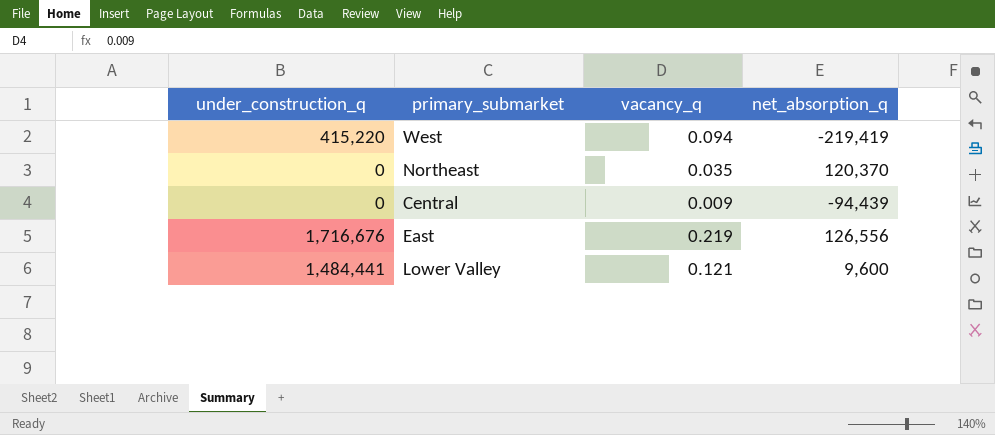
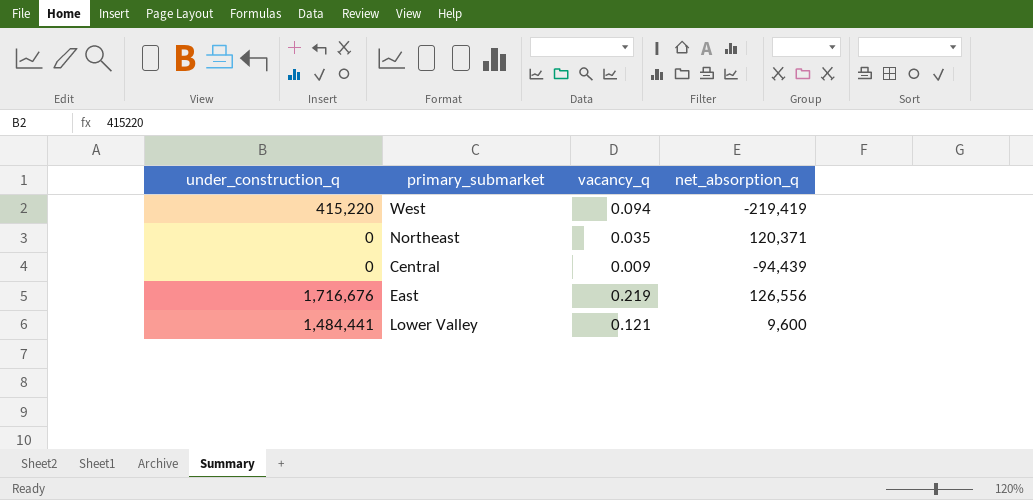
Northeast | net_absorption_q: 120,370 -> 120,371

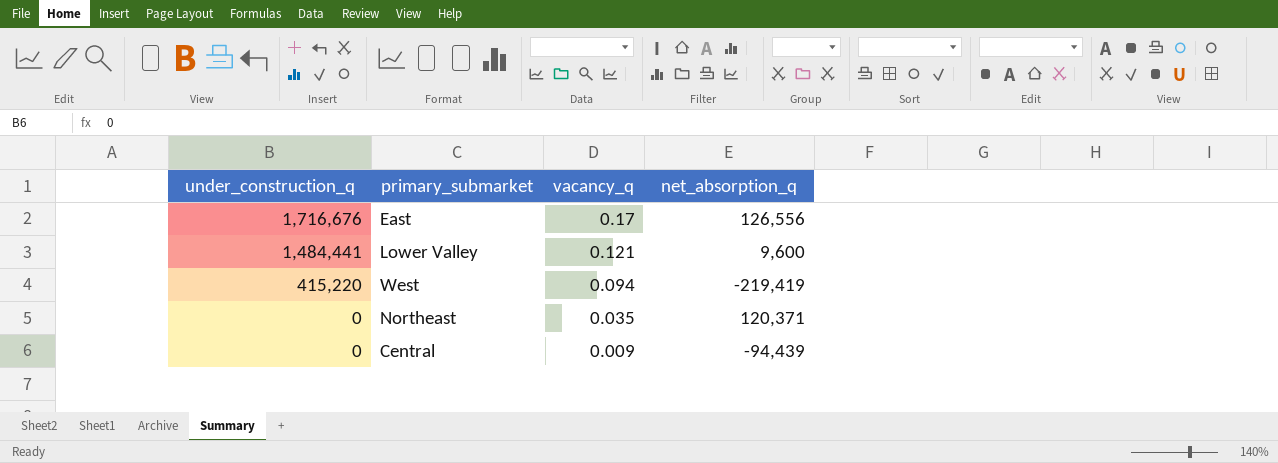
row order: none -> under_construction_q descending
East | vacancy_q: 0.219 -> 0.17

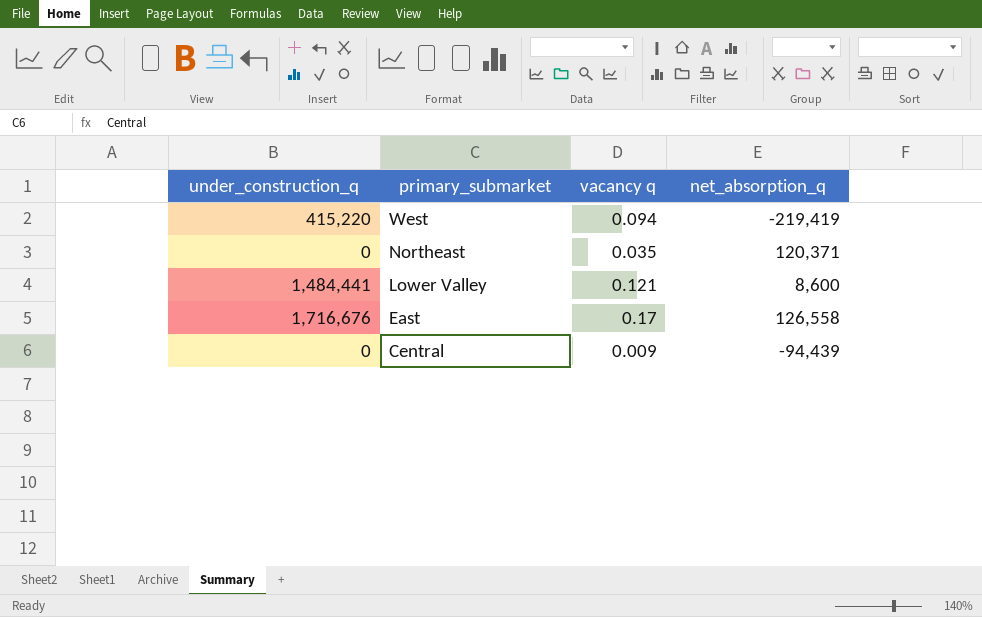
row order: under_construction_q descending -> primary_submarket descending
column name: vacancy_q -> vacancy q
Lower Valley | net_absorption_q: 9,600 -> 8,600
East | net_absorption_q: 126,556 -> 126,558

